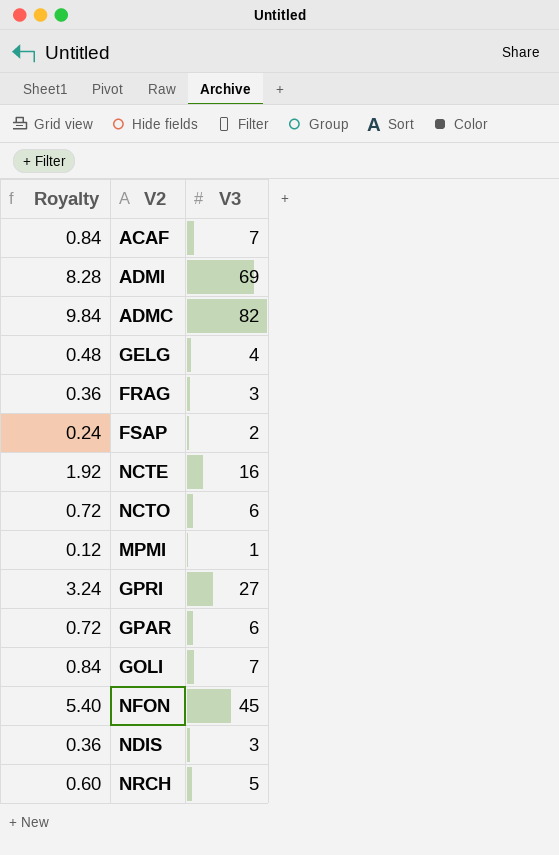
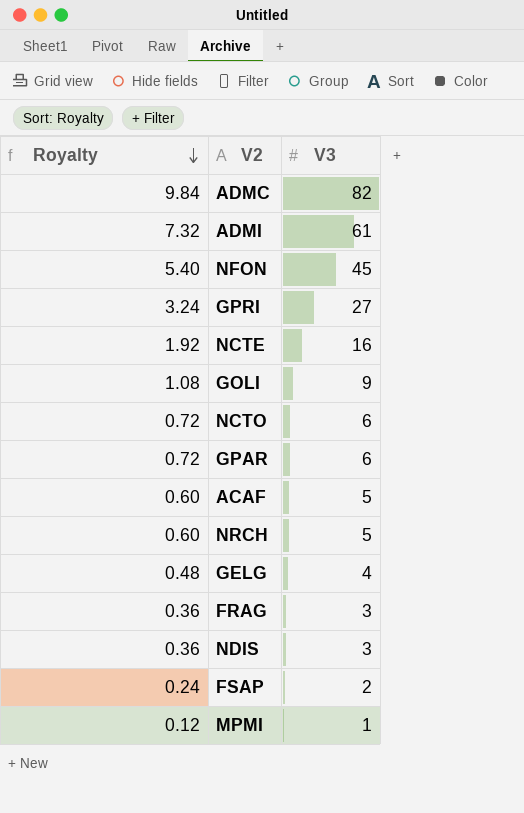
row order: none -> Royalty descending
ADMI | Royalty: 8.28 -> 7.32
ADMI | V3: 69 -> 61
GOLI | Royalty: 0.84 -> 1.08
GOLI | V3: 7 -> 9
ACAF | Royalty: 0.84 -> 0.60
ACAF | V3: 7 -> 5

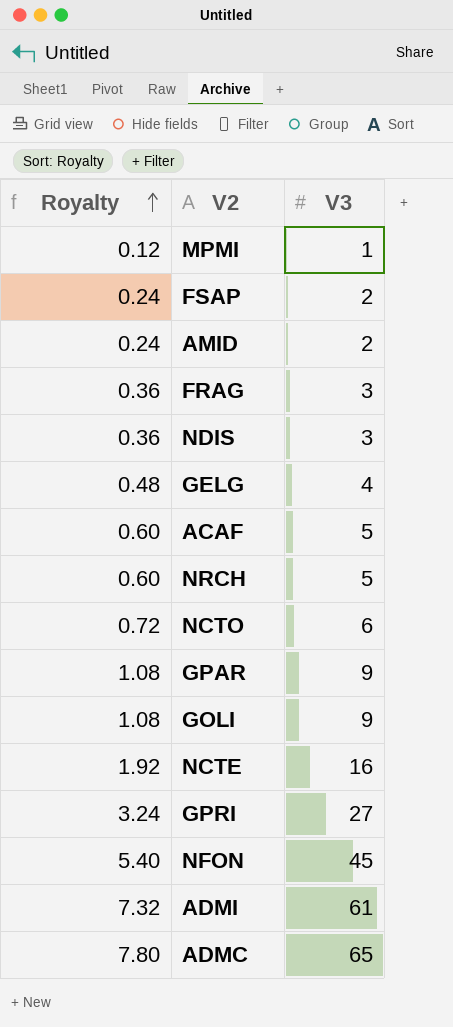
row order: Royalty descending -> Royalty ascending
row AMID: none -> 0.24 | 2
GPAR | Royalty: 0.72 -> 1.08
GPAR | V3: 6 -> 9
ADMC | Royalty: 9.84 -> 7.80
ADMC | V3: 82 -> 65

